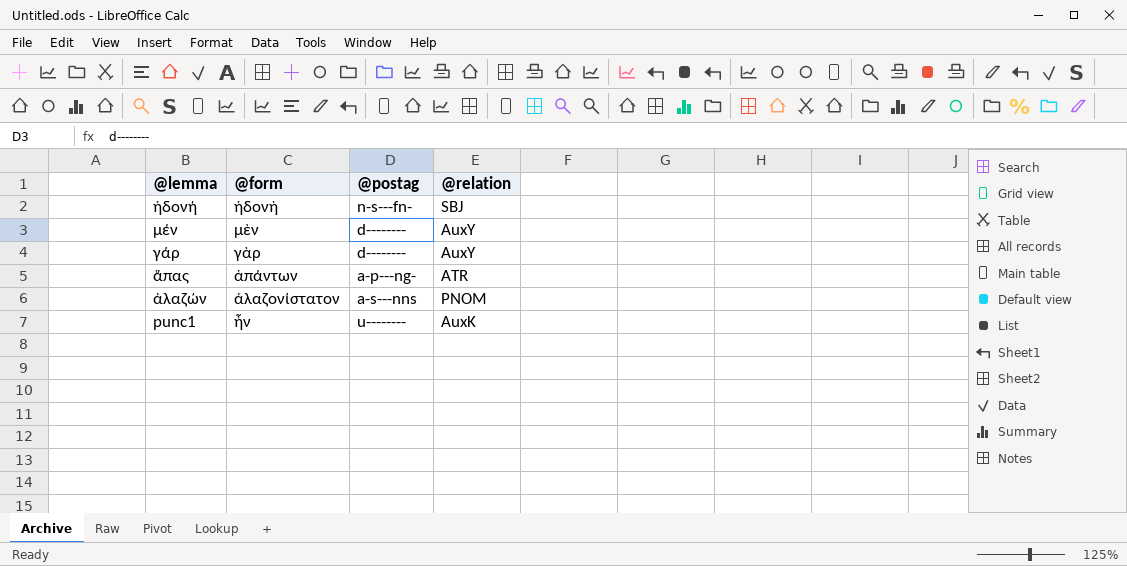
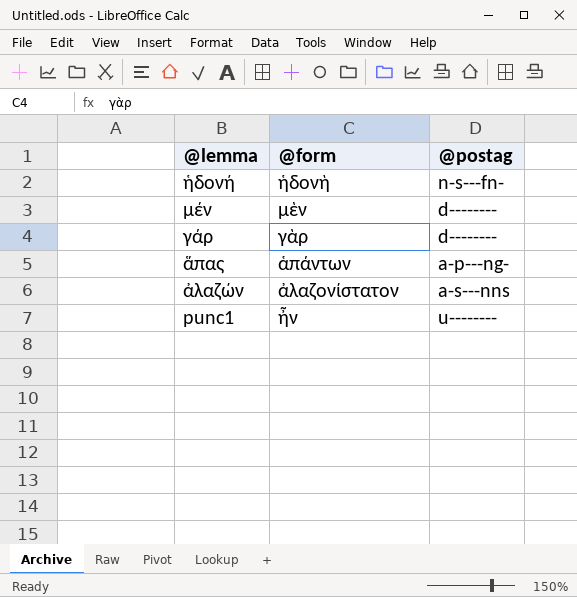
column @relation | position: 4 -> none

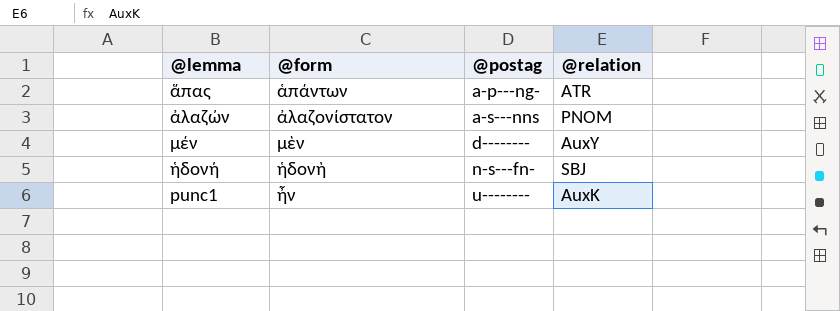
row order: none -> @postag ascending
column @relation | position: none -> 4
row γάρ: γὰρ | d-------- -> none

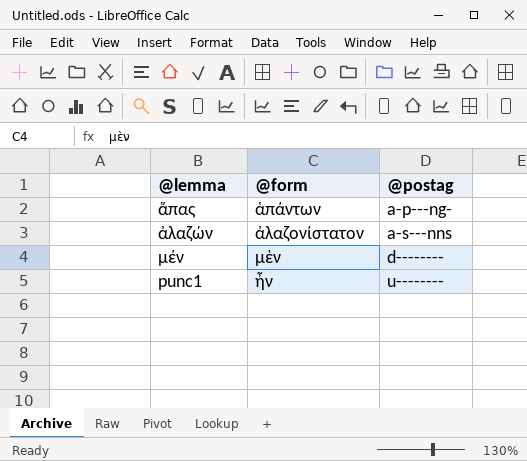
column @relation | position: 4 -> none
row ἡδονή: ἡδονὴ | n-s---fn- | SBJ -> none

